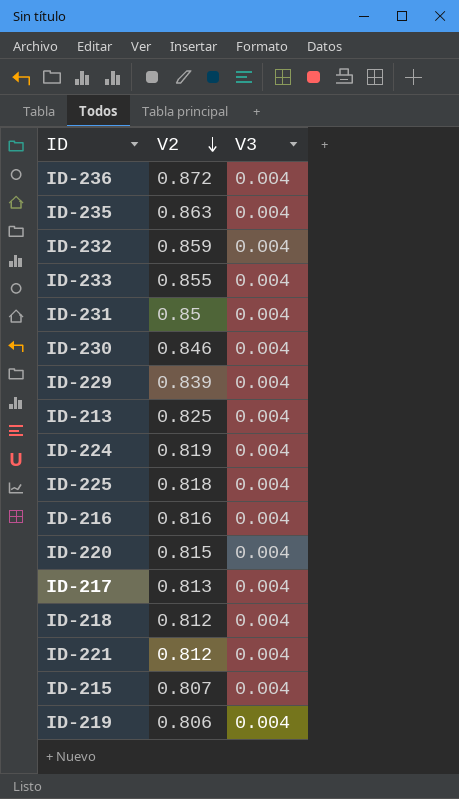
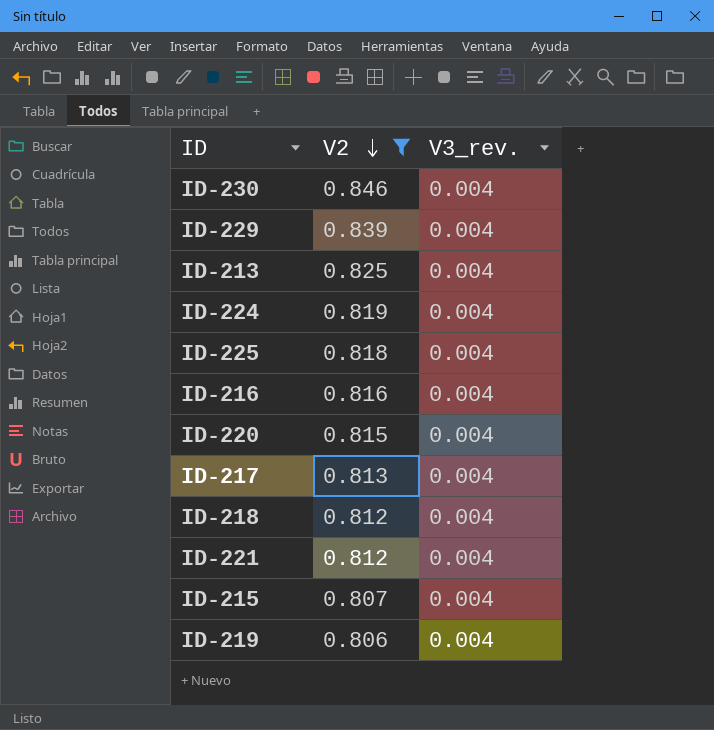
filter: none -> V2 <= 0.846
column name: V3 -> V3_rev.

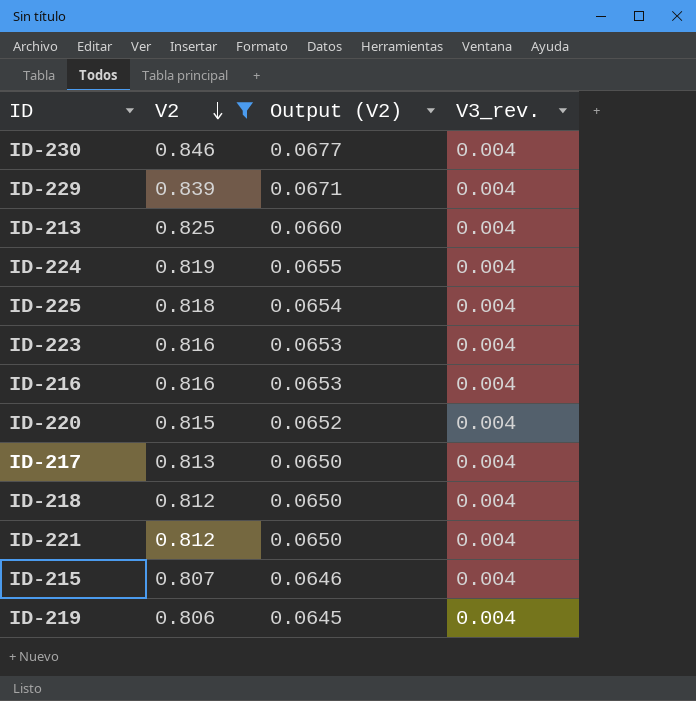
column Output (V2) | formula: none -> [V2] * 0.08
row ID-223: none -> 0.816 | 0.0653 | 0.004

